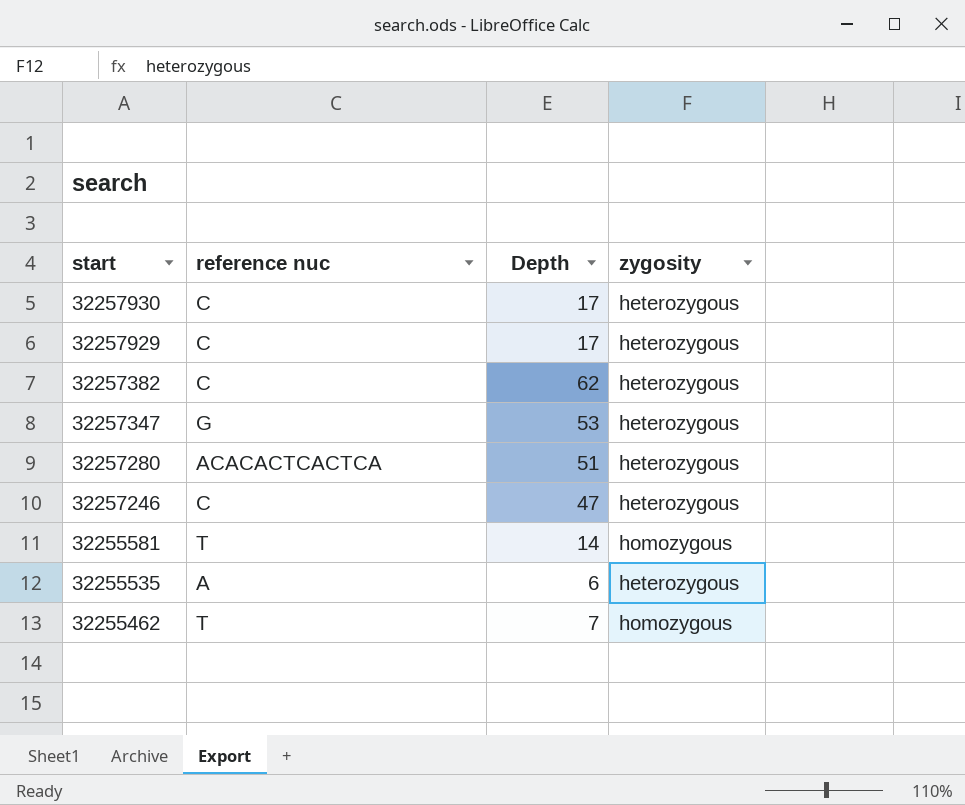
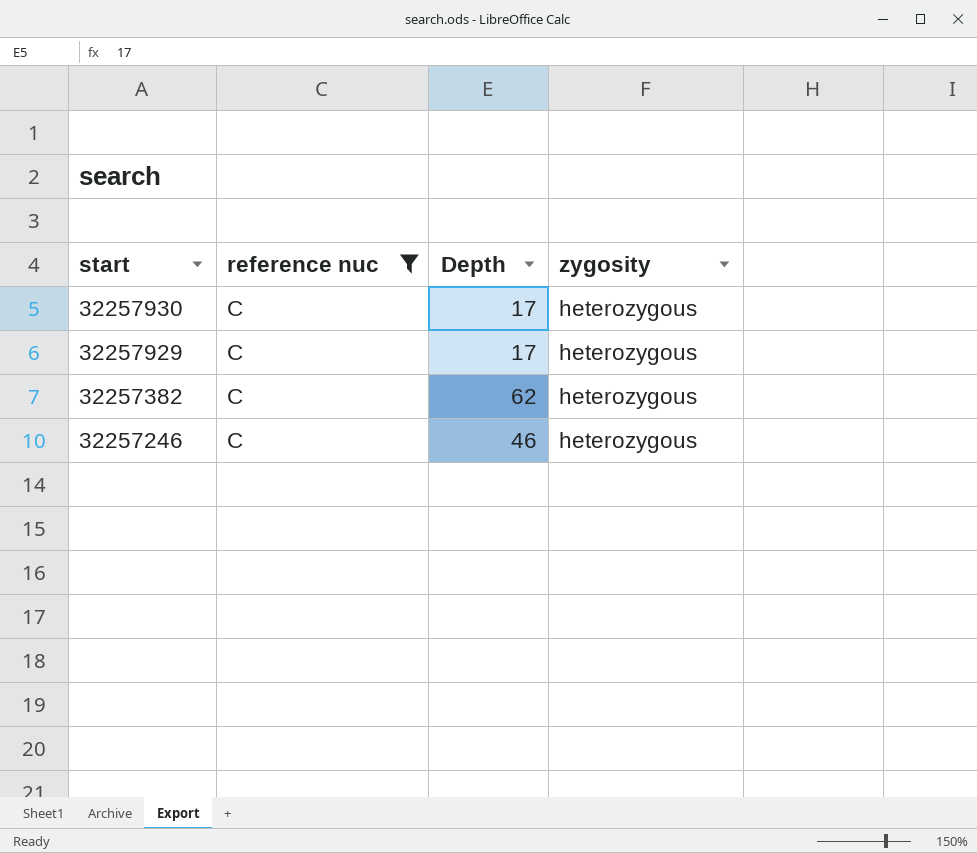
filter: none -> reference nuc = C
32257246 | Depth: 47 -> 46

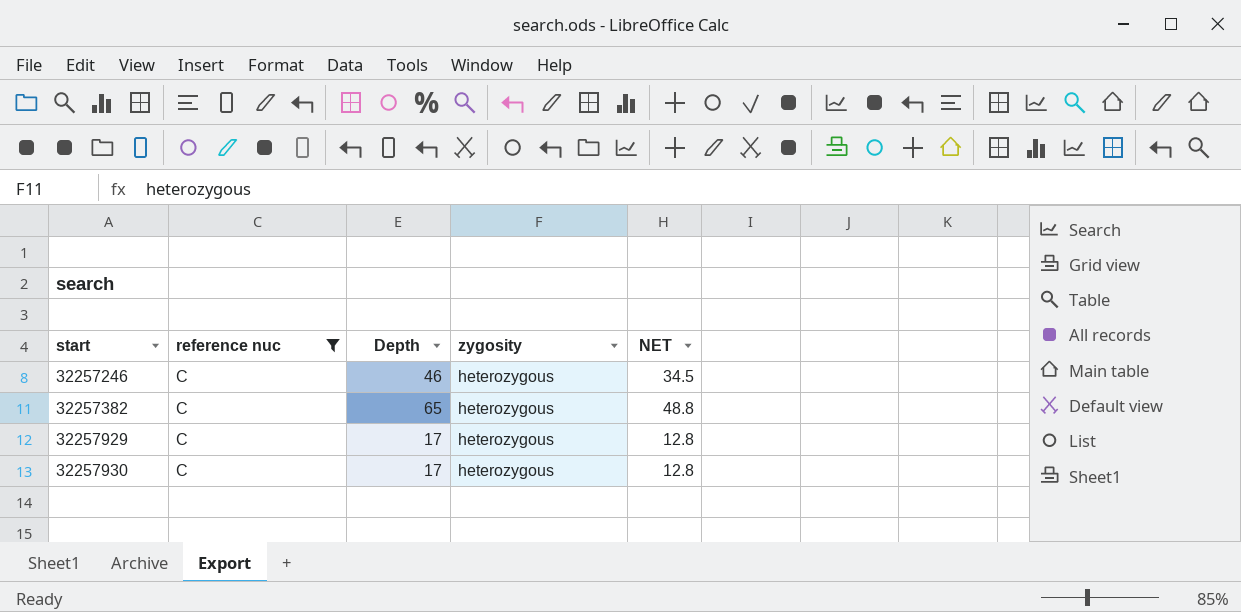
row order: start descending -> start ascending
column NET | formula: none -> [Depth] * 0.75
32257382 | Depth: 62 -> 65

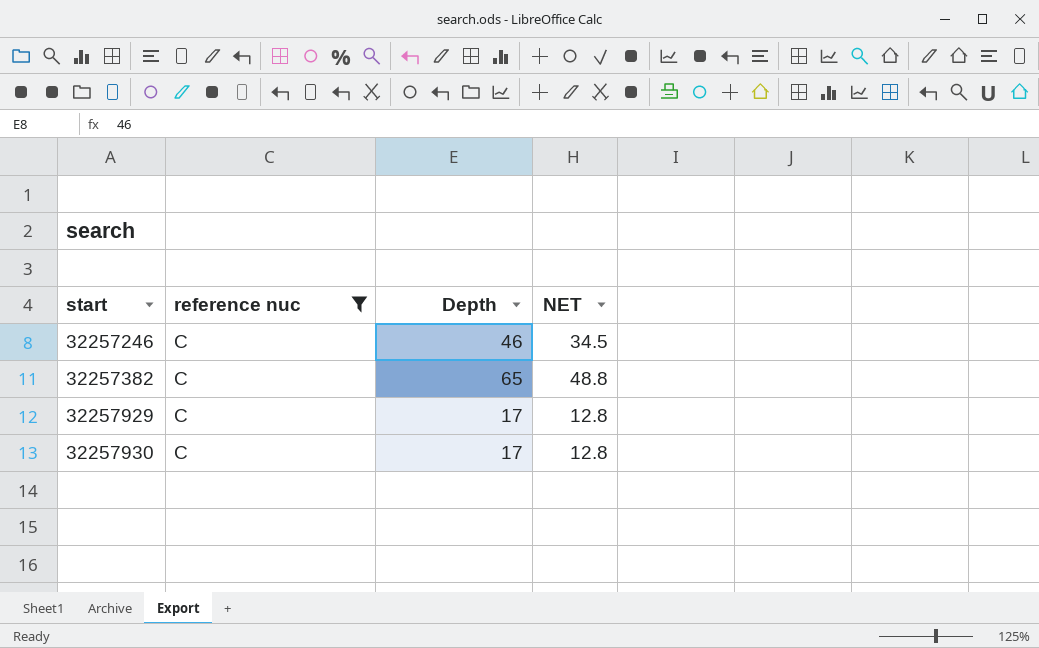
column zygosity | position: 4 -> none

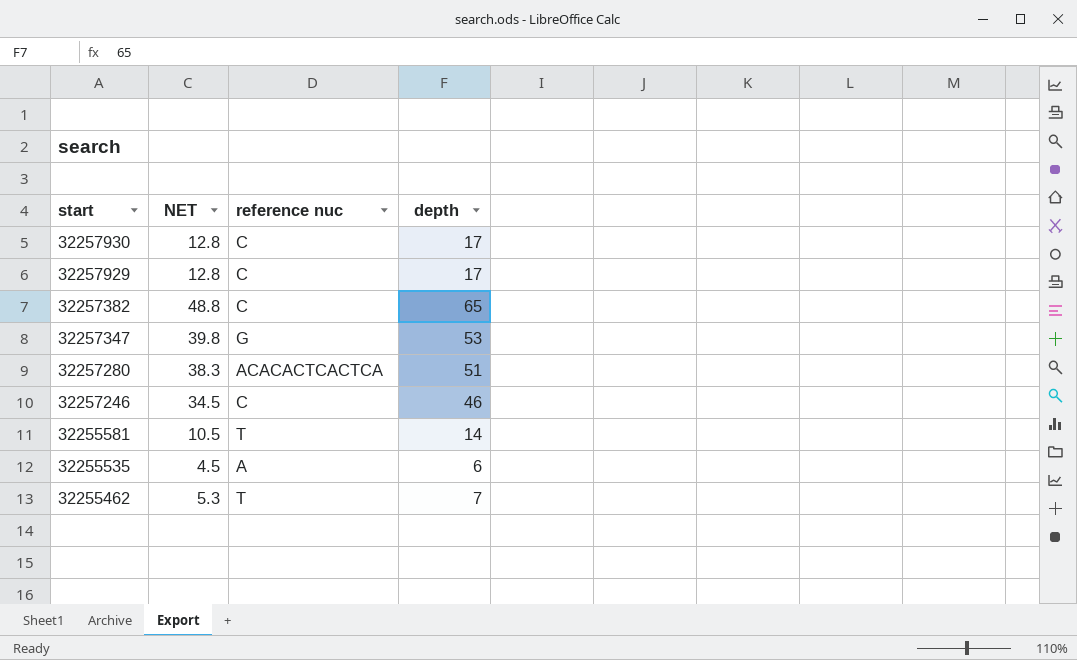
filter: reference nuc = C -> none
row order: start ascending -> start descending
column NET | position: 4 -> 2
column name: Depth -> depth

